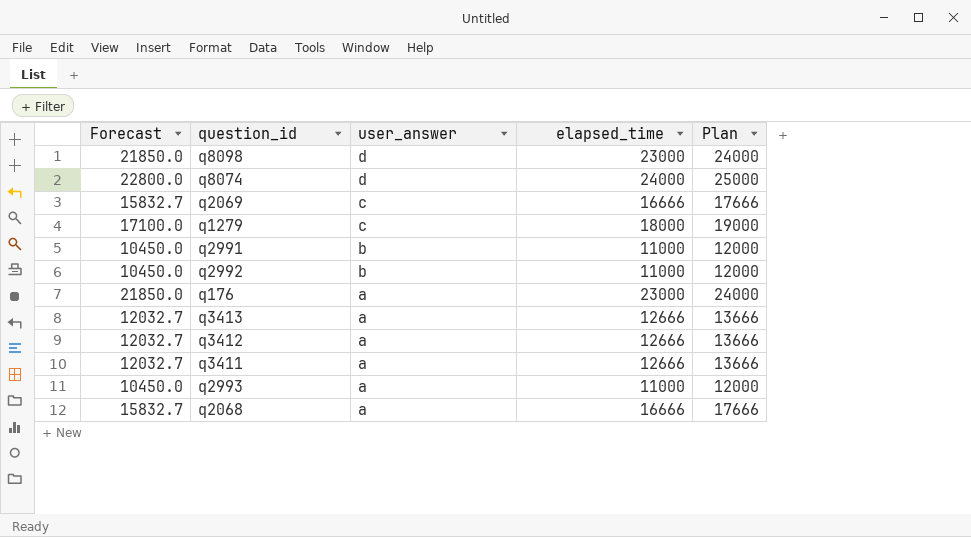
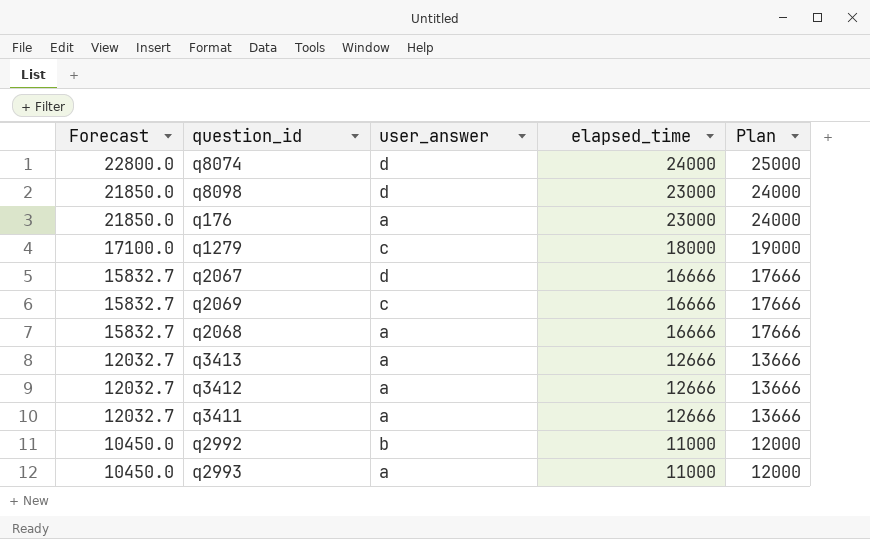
row order: user_answer descending -> Forecast descending
row q2991: 10450.0 | b | 11000 | 12000 -> none
row q2067: none -> 15832.7 | d | 16666 | 17666

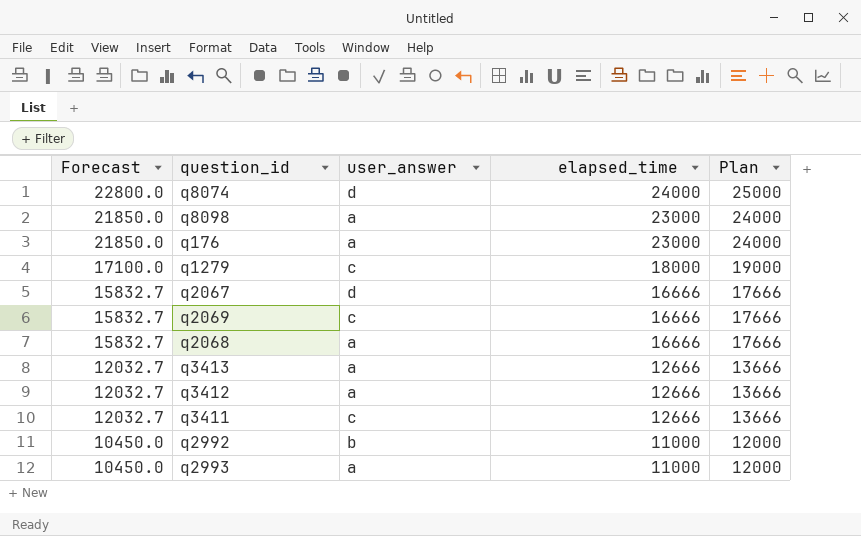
q8098 | user_answer: d -> a
q3411 | user_answer: a -> c

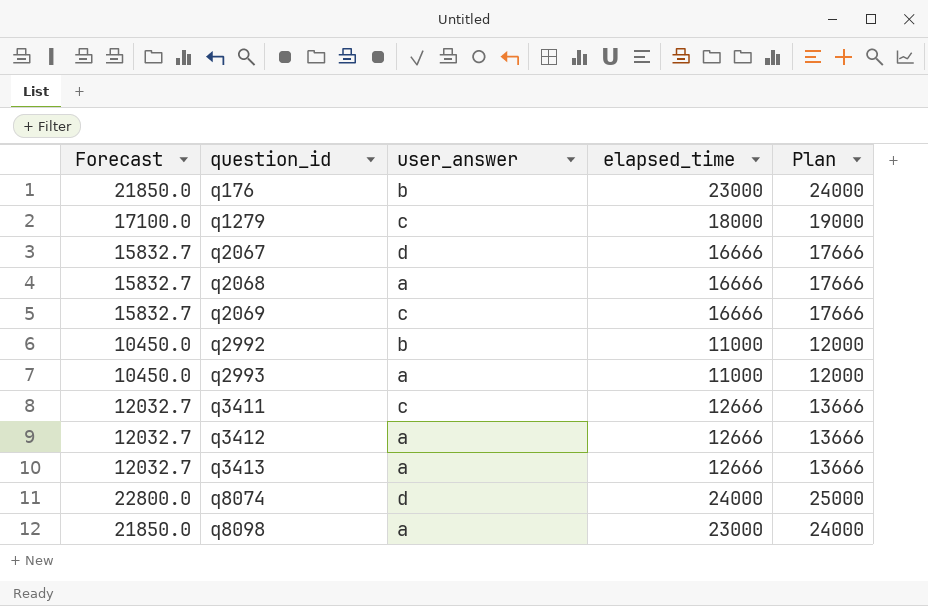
row order: Forecast descending -> question_id ascending
q176 | user_answer: a -> b

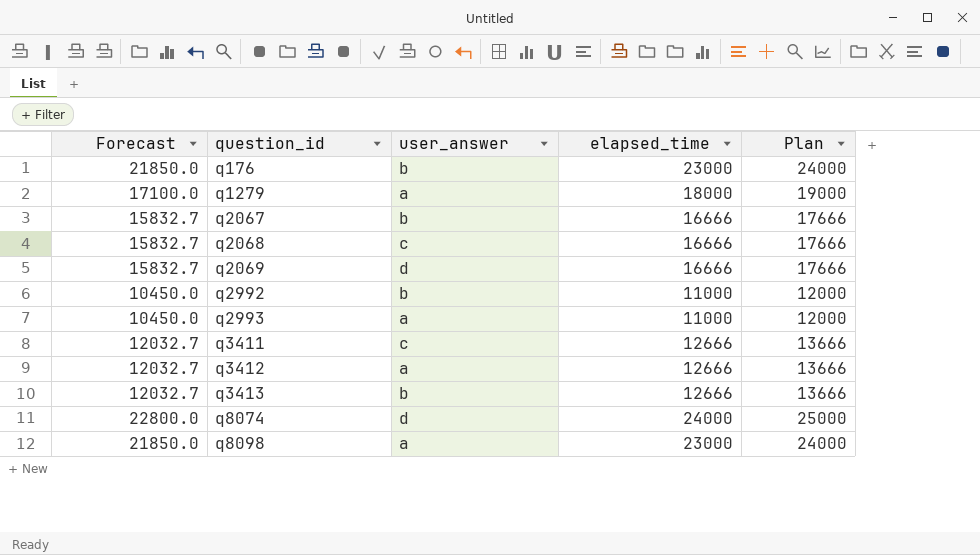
q1279 | user_answer: c -> a
q2067 | user_answer: d -> b
q2068 | user_answer: a -> c
q2069 | user_answer: c -> d
q3413 | user_answer: a -> b

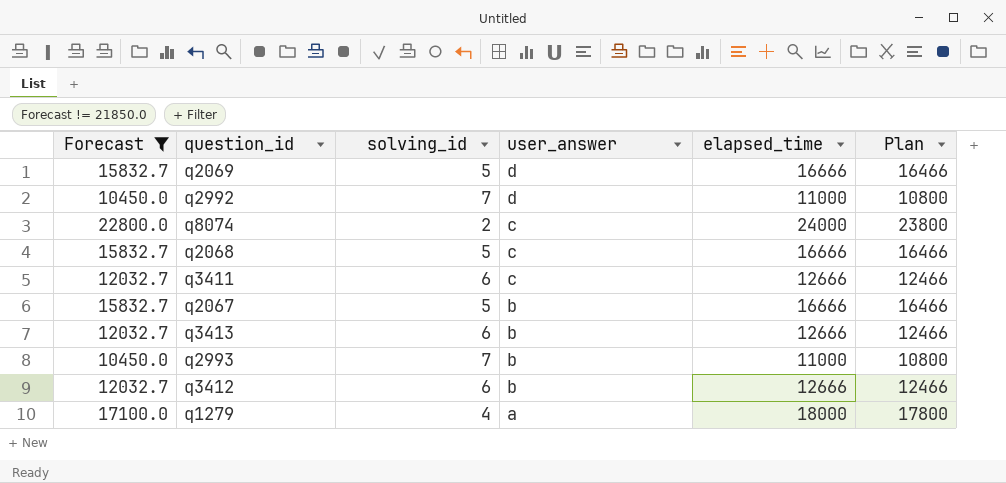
filter: none -> Forecast != 21850.0
row order: question_id ascending -> user_answer descending
column solving_id | position: none -> 3
column Plan | formula: [elapsed_time] + 1000 -> [elapsed_time] - 200
q2992 | user_answer: b -> d
q8074 | user_answer: d -> c
q2993 | user_answer: a -> b
q3412 | user_answer: a -> b

